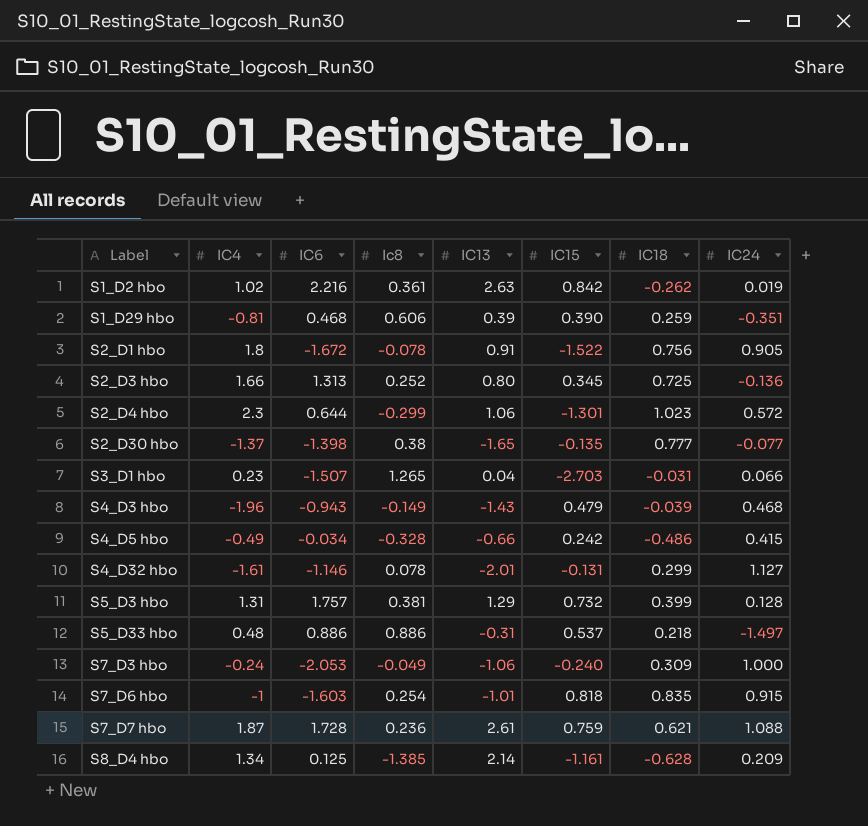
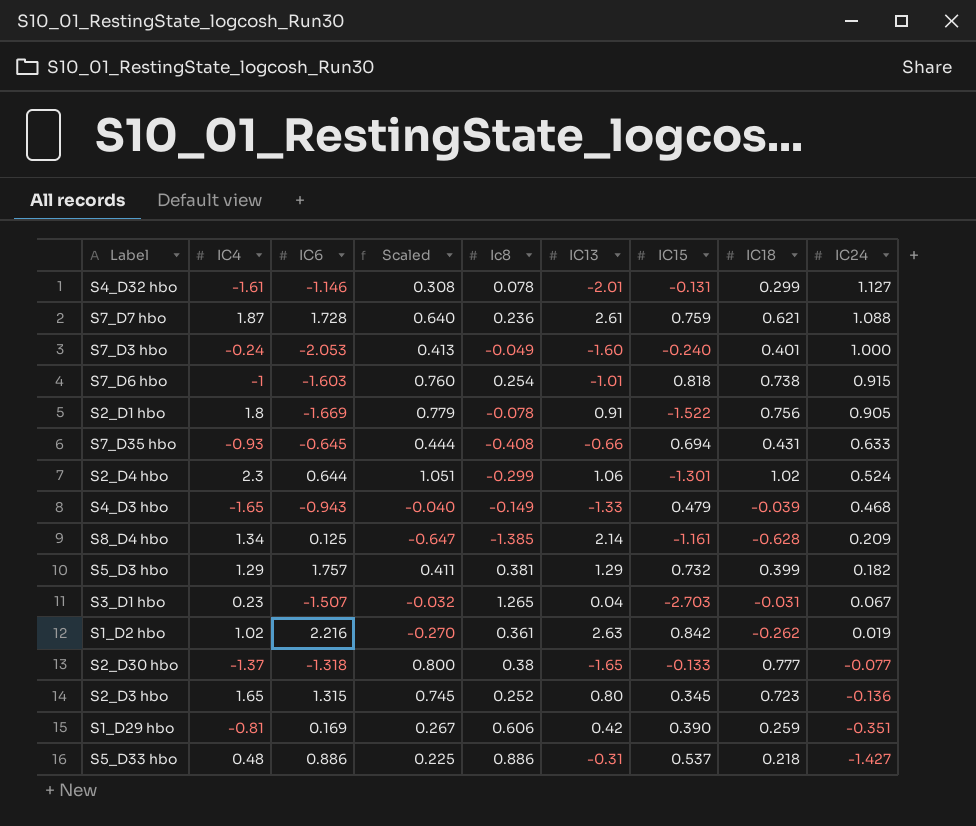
row order: Label ascending -> IC24 descending
column Scaled | formula: none -> [IC18] * 1.03
row S4_D5 hbo: -0.49 | -0.034 | -0.328 | -0.66 | 0.242 | -0.486 | 0.415 -> none
S7_D3 hbo | IC13: -1.06 -> -1.60
S7_D3 hbo | IC18: 0.309 -> 0.401
S7_D6 hbo | IC18: 0.835 -> 0.738
S2_D1 hbo | IC6: -1.672 -> -1.669
row S7_D35 hbo: none -> -0.93 | -0.645 | 0.444 | -0.408 | -0.66 | 0.694 | 0.431 | 0.633
S2_D4 hbo | IC18: 1.023 -> 1.02
S2_D4 hbo | IC24: 0.572 -> 0.524
S4_D3 hbo | IC4: -1.96 -> -1.65
S4_D3 hbo | IC13: -1.43 -> -1.33
S5_D3 hbo | IC4: 1.31 -> 1.29
S5_D3 hbo | IC24: 0.128 -> 0.182
S3_D1 hbo | IC24: 0.066 -> 0.067
S2_D30 hbo | IC6: -1.398 -> -1.318
S2_D30 hbo | IC15: -0.135 -> -0.133
S2_D3 hbo | IC4: 1.66 -> 1.65
S2_D3 hbo | IC6: 1.313 -> 1.315
S2_D3 hbo | IC18: 0.725 -> 0.723
S1_D29 hbo | IC6: 0.468 -> 0.169
S1_D29 hbo | IC13: 0.39 -> 0.42
S5_D33 hbo | IC24: -1.497 -> -1.427

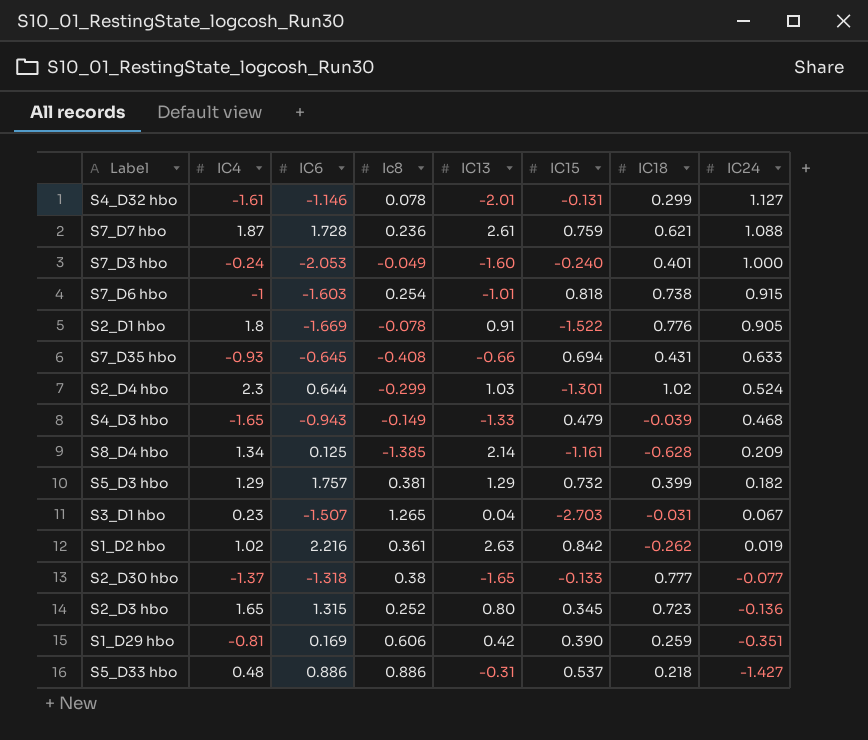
column Scaled | formula: [IC18] * 1.03 -> none
S2_D1 hbo | IC18: 0.756 -> 0.776
S2_D4 hbo | IC13: 1.06 -> 1.03

